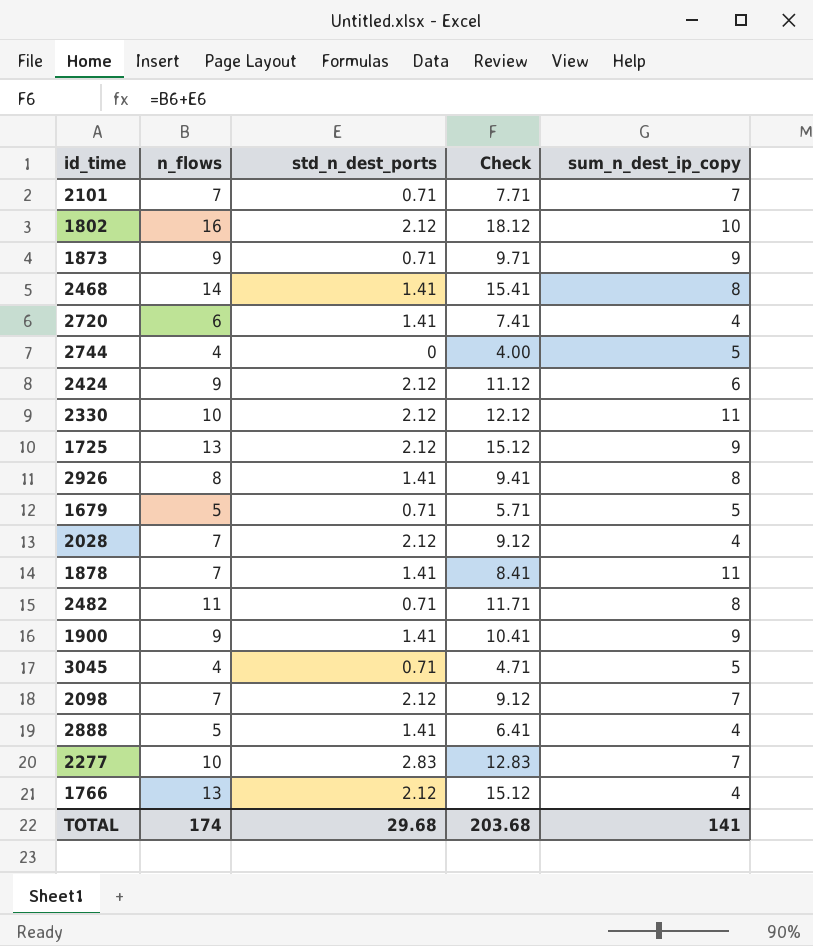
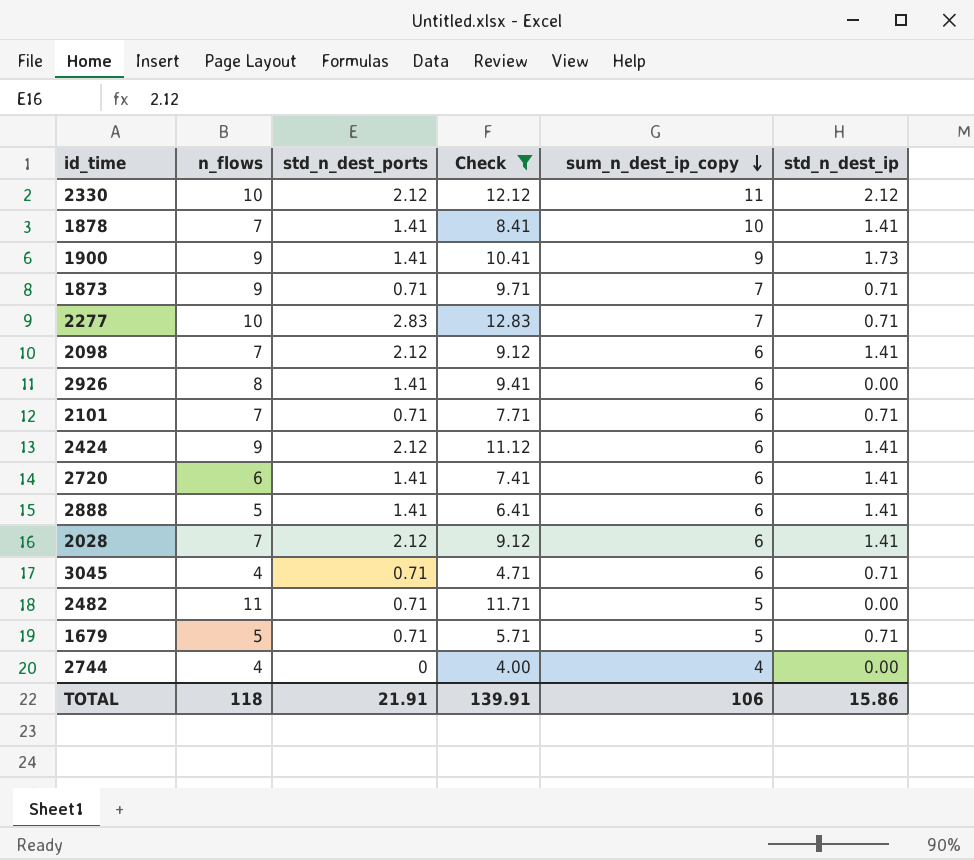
filter: none -> Check <= 12.83
row order: none -> sum_n_dest_ip_copy descending
column std_n_dest_ip | position: none -> 6
1878 | sum_n_dest_ip_copy: 11 -> 10
1873 | sum_n_dest_ip_copy: 9 -> 7
2098 | sum_n_dest_ip_copy: 7 -> 6
2926 | sum_n_dest_ip_copy: 8 -> 6
2101 | sum_n_dest_ip_copy: 7 -> 6
2720 | sum_n_dest_ip_copy: 4 -> 6
2888 | sum_n_dest_ip_copy: 4 -> 6
2028 | sum_n_dest_ip_copy: 4 -> 6
3045 | sum_n_dest_ip_copy: 5 -> 6
2482 | sum_n_dest_ip_copy: 8 -> 5
2744 | sum_n_dest_ip_copy: 5 -> 4
TOTAL | n_flows: 174 -> 118
TOTAL | std_n_dest_ports: 29.68 -> 21.91
TOTAL | Check: 203.68 -> 139.91
TOTAL | sum_n_dest_ip_copy: 141 -> 106

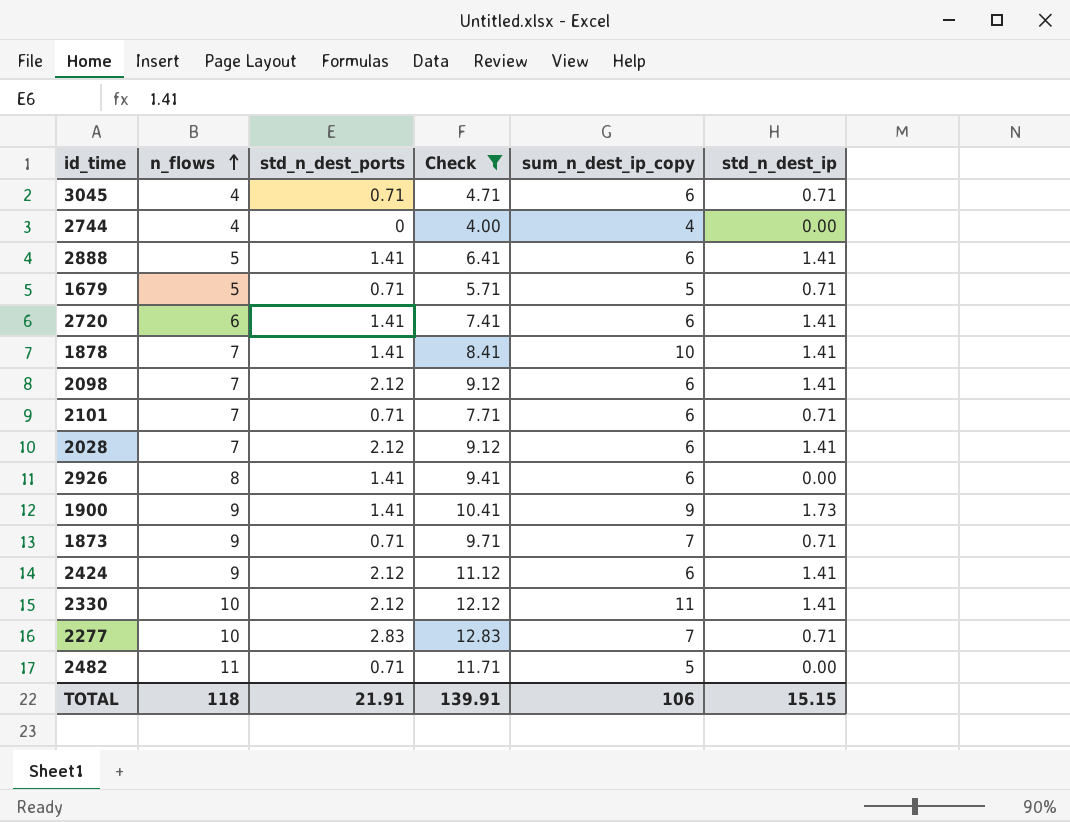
row order: sum_n_dest_ip_copy descending -> n_flows ascending
2330 | std_n_dest_ip: 2.12 -> 1.41
TOTAL | std_n_dest_ip: 15.86 -> 15.15

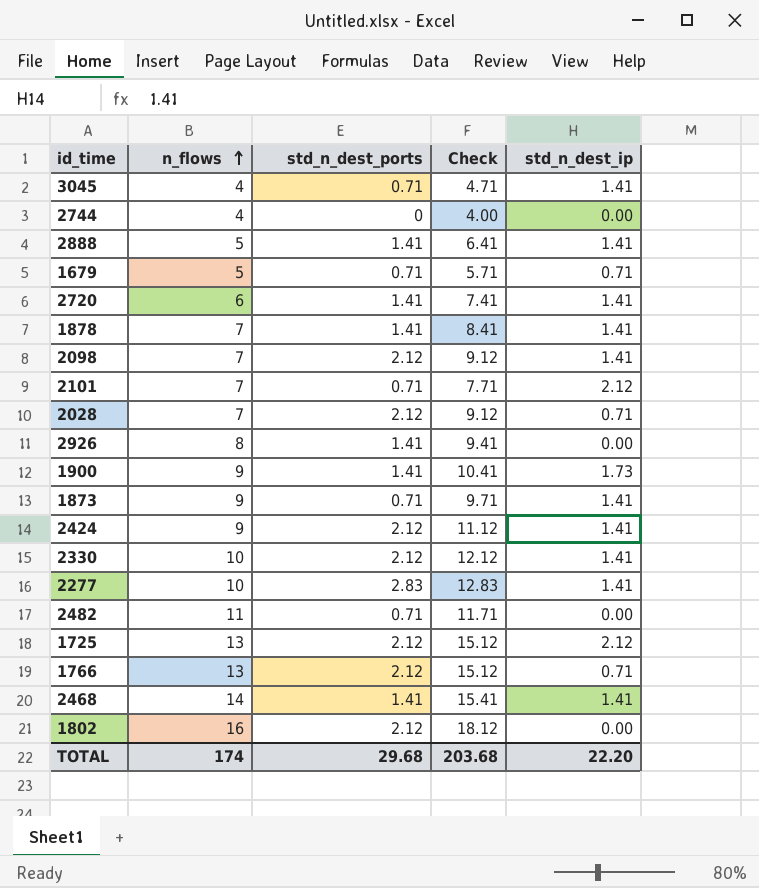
filter: Check <= 12.83 -> none
column sum_n_dest_ip_copy | position: 5 -> none
3045 | std_n_dest_ip: 0.71 -> 1.41
2101 | std_n_dest_ip: 0.71 -> 2.12
2028 | std_n_dest_ip: 1.41 -> 0.71
1873 | std_n_dest_ip: 0.71 -> 1.41
2277 | std_n_dest_ip: 0.71 -> 1.41
TOTAL | n_flows: 118 -> 174
TOTAL | std_n_dest_ports: 21.91 -> 29.68
TOTAL | Check: 139.91 -> 203.68
TOTAL | std_n_dest_ip: 15.15 -> 22.20

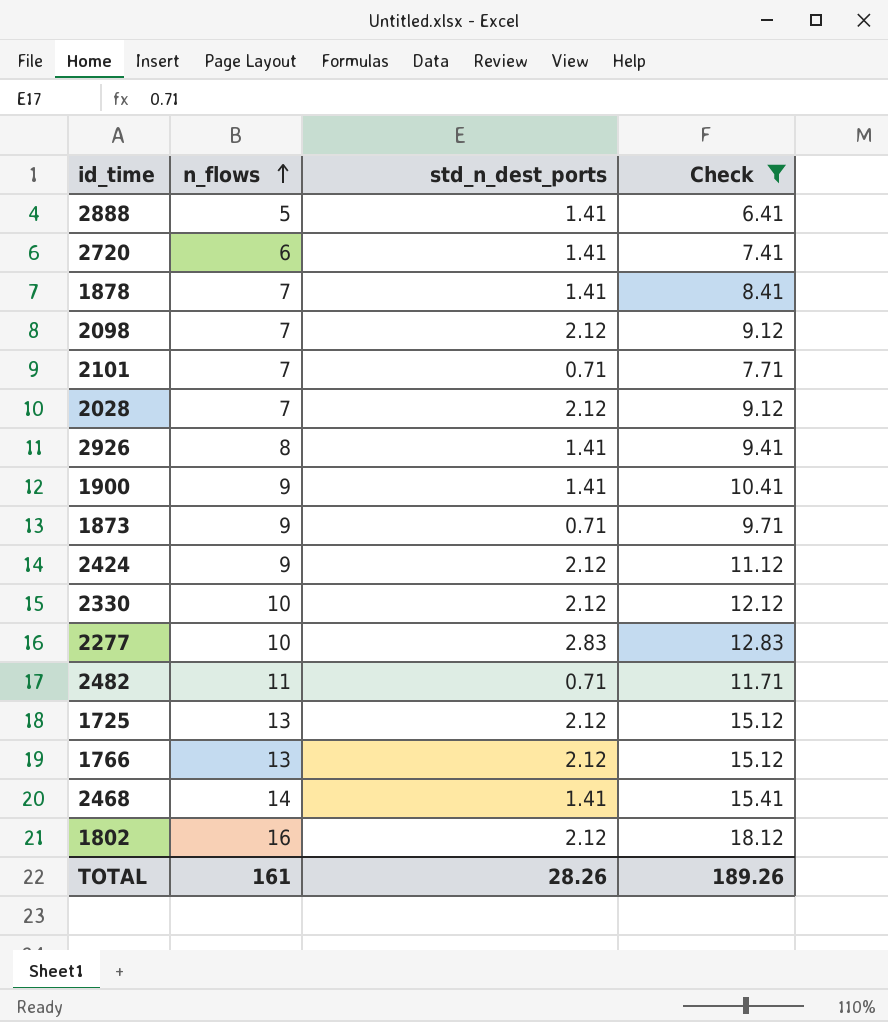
filter: none -> Check >= 6.41
column std_n_dest_ip | position: 5 -> none
TOTAL | n_flows: 174 -> 161
TOTAL | std_n_dest_ports: 29.68 -> 28.26
TOTAL | Check: 203.68 -> 189.26

